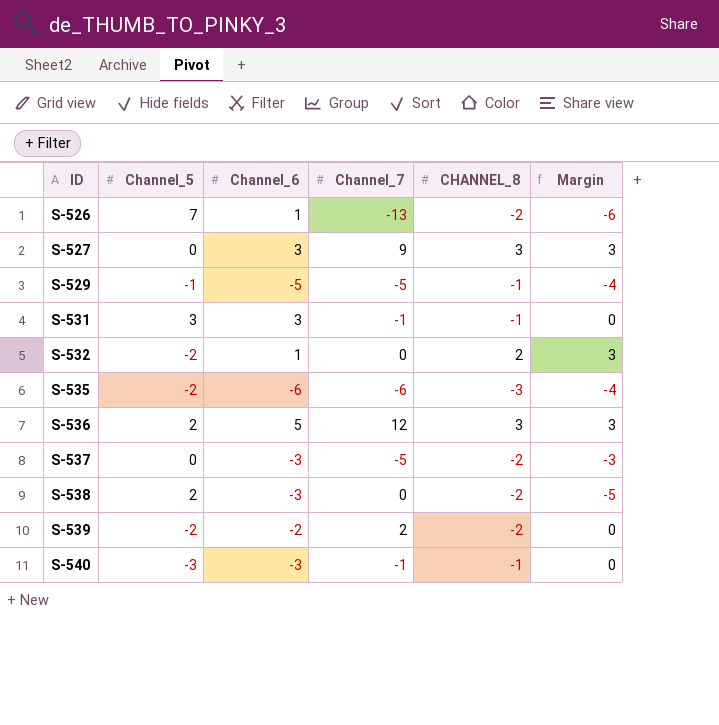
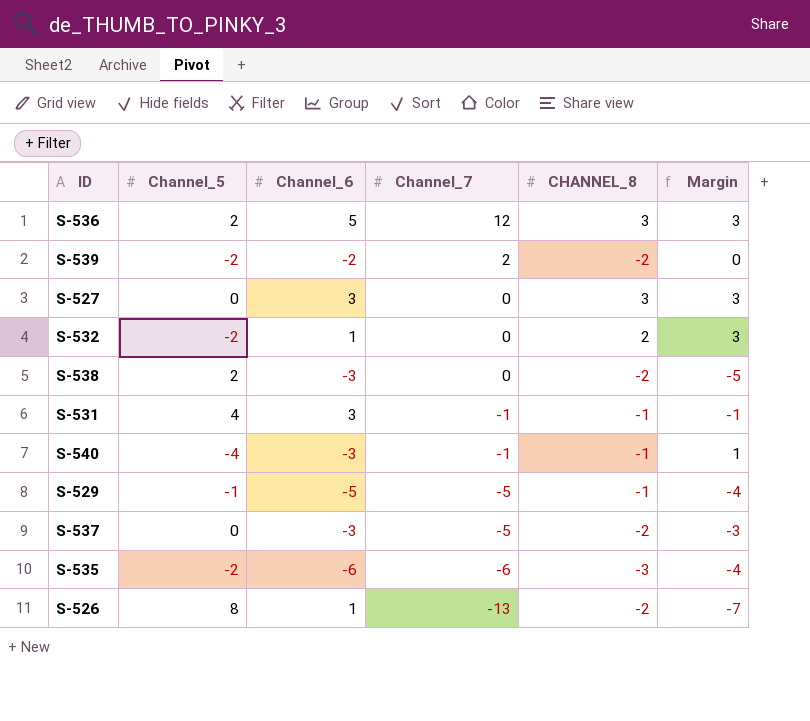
row order: ID ascending -> Channel_7 descending
S-527 | Channel_7: 9 -> 0
S-531 | Channel_5: 3 -> 4
S-531 | Margin: 0 -> -1
S-540 | Channel_5: -3 -> -4
S-540 | Margin: 0 -> 1
S-526 | Channel_5: 7 -> 8
S-526 | Margin: -6 -> -7

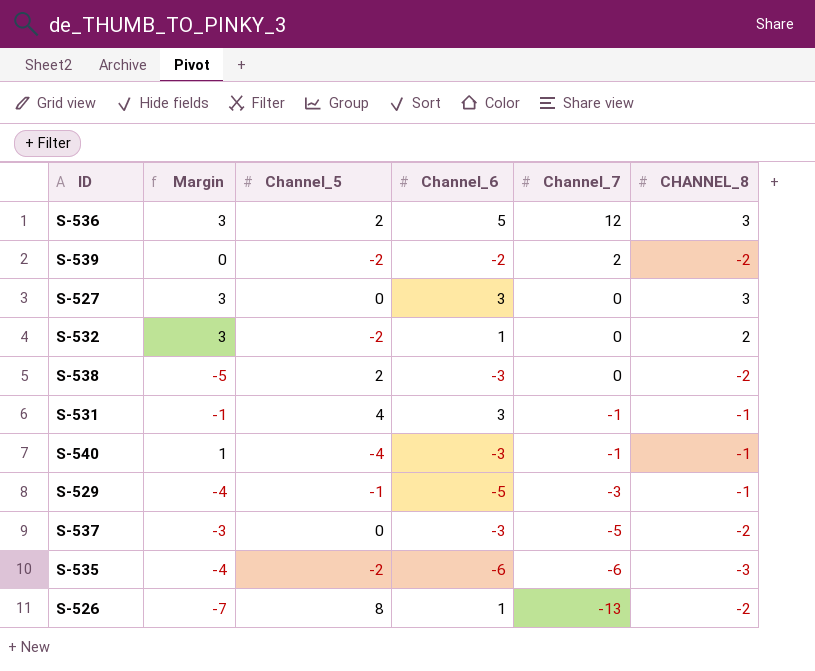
column Margin | position: 6 -> 2
S-529 | Channel_7: -5 -> -3

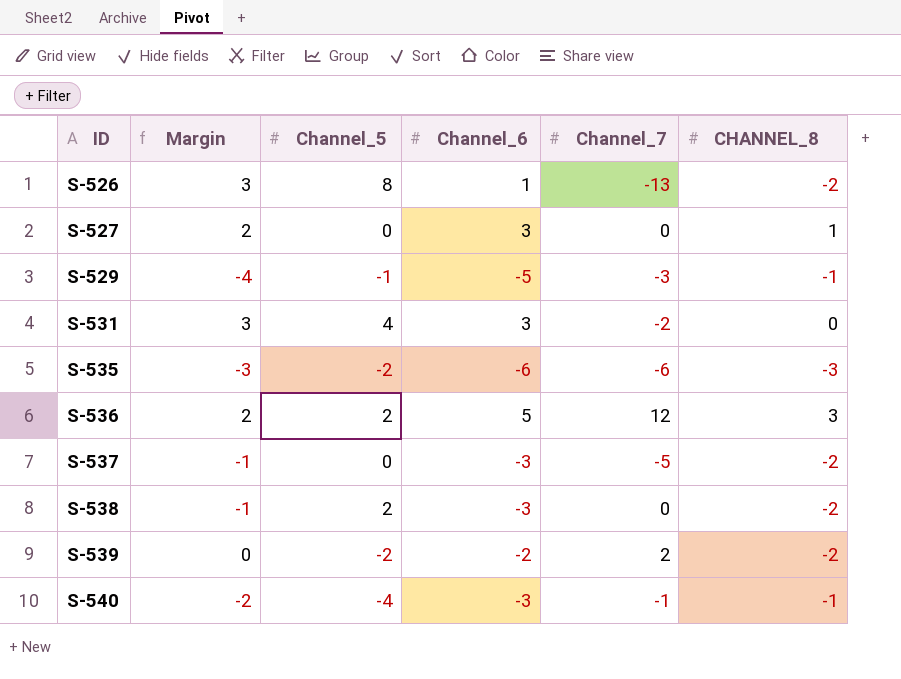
row order: Channel_7 descending -> ID ascending
column Margin | formula: [Channel_6] - [Channel_5] -> [Channel_6] - [CHANNEL_8]
row S-532: 3 | -2 | 1 | 0 | 2 -> none
S-527 | CHANNEL_8: 3 -> 1
S-531 | Channel_7: -1 -> -2
S-531 | CHANNEL_8: -1 -> 0

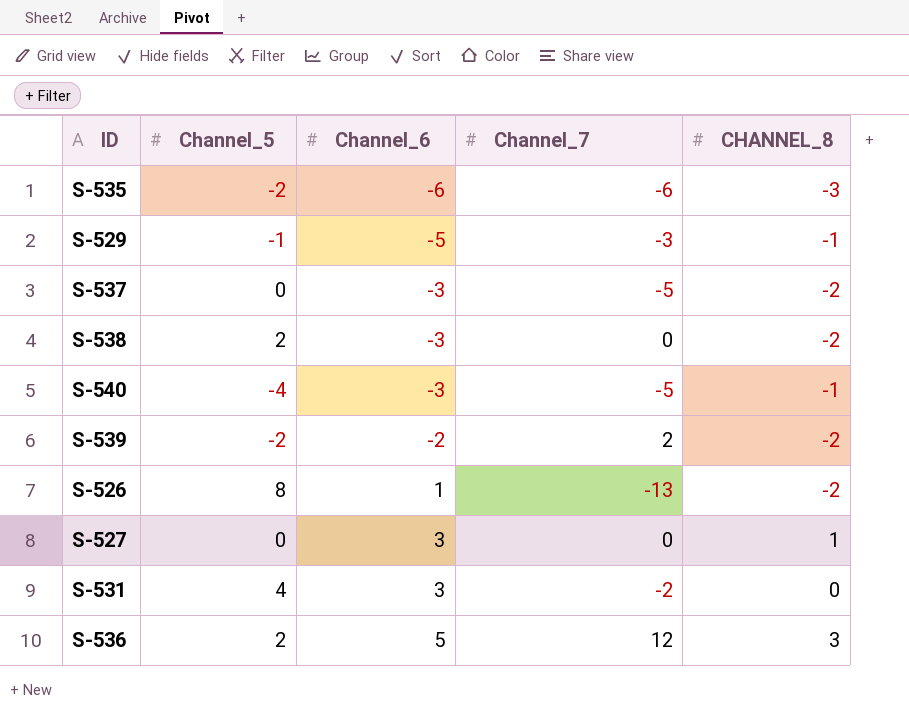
row order: ID ascending -> Channel_6 ascending
column Margin | formula: [Channel_6] - [CHANNEL_8] -> none
S-540 | Channel_7: -1 -> -5

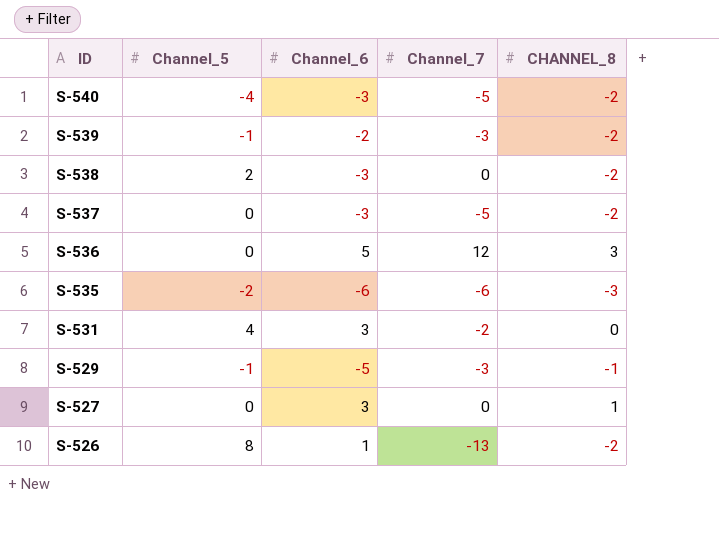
row order: Channel_6 ascending -> ID descending
S-540 | CHANNEL_8: -1 -> -2
S-539 | Channel_5: -2 -> -1
S-539 | Channel_7: 2 -> -3
S-536 | Channel_5: 2 -> 0

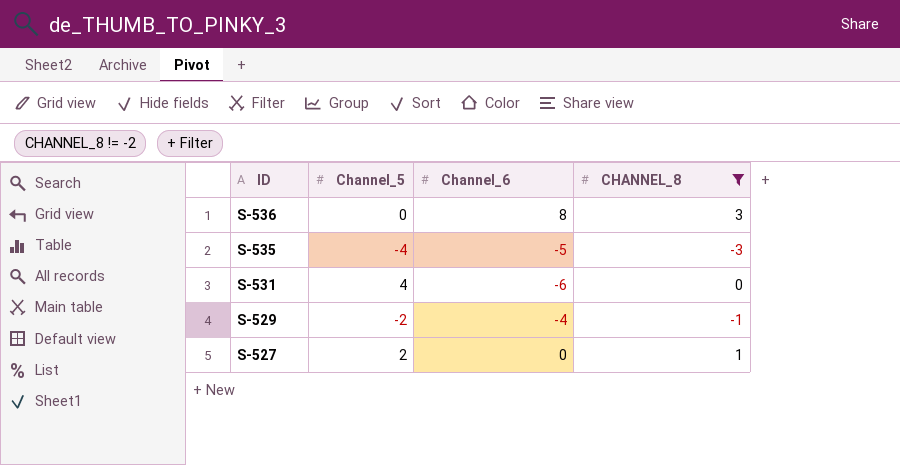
filter: none -> CHANNEL_8 != -2
column Channel_7 | position: 4 -> none
S-536 | Channel_6: 5 -> 8
S-535 | Channel_5: -2 -> -4
S-535 | Channel_6: -6 -> -5
S-531 | Channel_6: 3 -> -6
S-529 | Channel_5: -1 -> -2
S-529 | Channel_6: -5 -> -4
S-527 | Channel_5: 0 -> 2
S-527 | Channel_6: 3 -> 0

